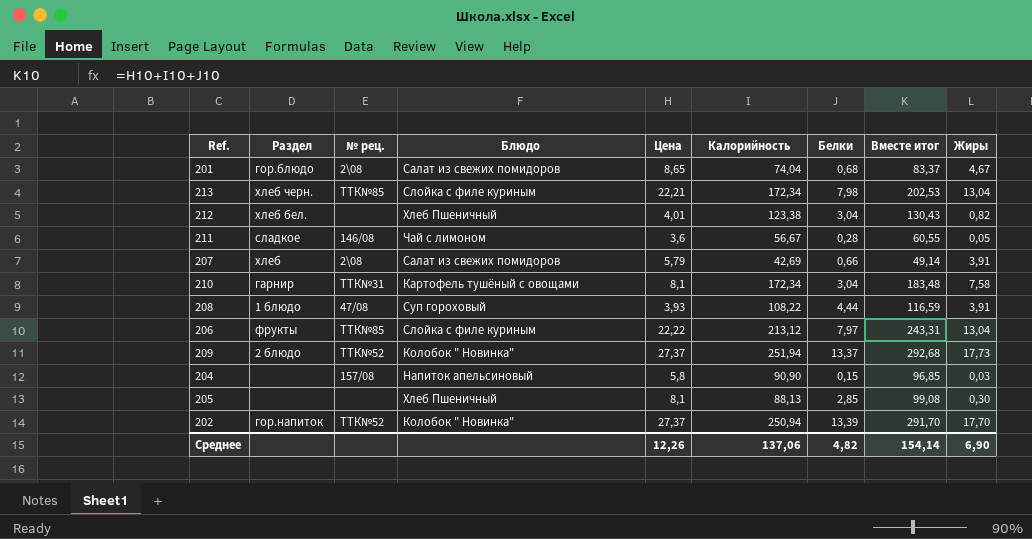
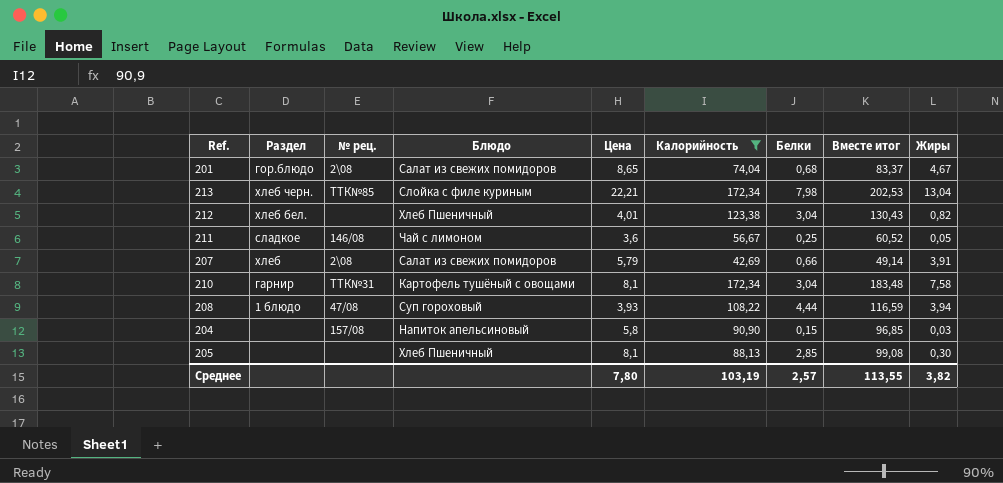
filter: none -> Калорийность <= 172,34
211 | Белки: 0,28 -> 0,25
211 | Вместе итог: 60,55 -> 60,52
208 | Жиры: 3,91 -> 3,94
Среднее | Цена: 12,26 -> 7,80
Среднее | Калорийность: 137,06 -> 103,19
Среднее | Белки: 4,82 -> 2,57
Среднее | Вместе итог: 154,14 -> 113,55
Среднее | Жиры: 6,90 -> 3,82

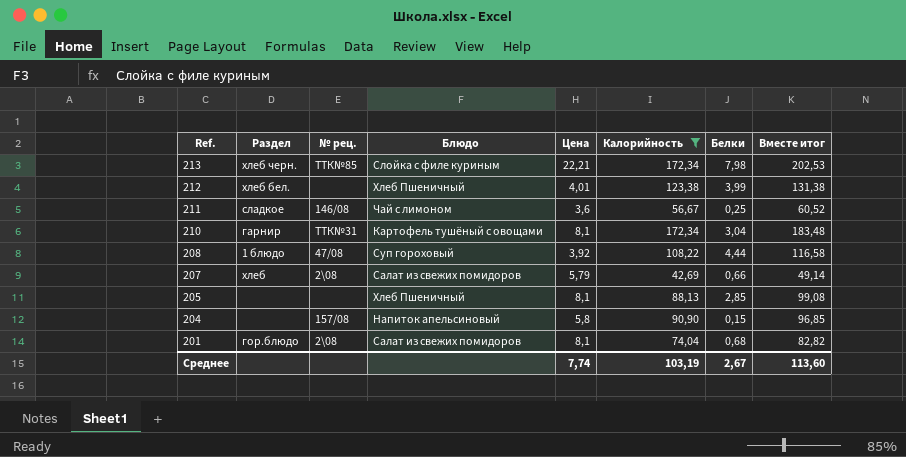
row order: none -> Ref. descending
column Жиры | position: 9 -> none
212 | Белки: 3,04 -> 3,99
212 | Вместе итог: 130,43 -> 131,38
208 | Цена: 3,93 -> 3,92
208 | Вместе итог: 116,59 -> 116,58
201 | Цена: 8,65 -> 8,1
201 | Вместе итог: 83,37 -> 82,82
Среднее | Цена: 7,80 -> 7,74
Среднее | Белки: 2,57 -> 2,67
Среднее | Вместе итог: 113,55 -> 113,60

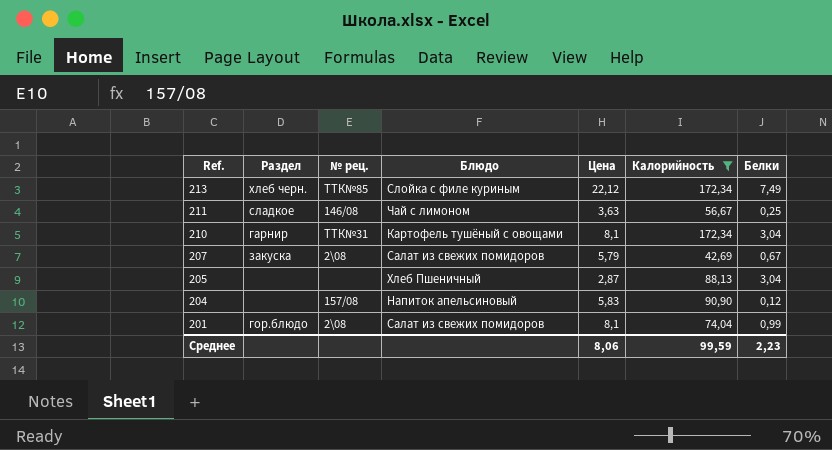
column Вместе итог | formula: [Цена] + [Калорийность] + [Белки] -> none
row 212: хлеб бел. | none | Хлеб Пшеничный | 4,01 | 123,38 | 3,99 | 131,38 -> none
row 208: 1 блюдо | 47/08 | Суп гороховый | 3,92 | 108,22 | 4,44 | 116,58 -> none
213 | Цена: 22,21 -> 22,12
213 | Белки: 7,98 -> 7,49
211 | Цена: 3,6 -> 3,63
207 | Раздел: хлеб -> закуска
207 | Белки: 0,66 -> 0,67
205 | Цена: 8,1 -> 2,87
205 | Белки: 2,85 -> 3,04
204 | Цена: 5,8 -> 5,83
204 | Белки: 0,15 -> 0,12
201 | Белки: 0,68 -> 0,99
Среднее | Цена: 7,74 -> 8,06
Среднее | Калорийность: 103,19 -> 99,59
Среднее | Белки: 2,67 -> 2,23

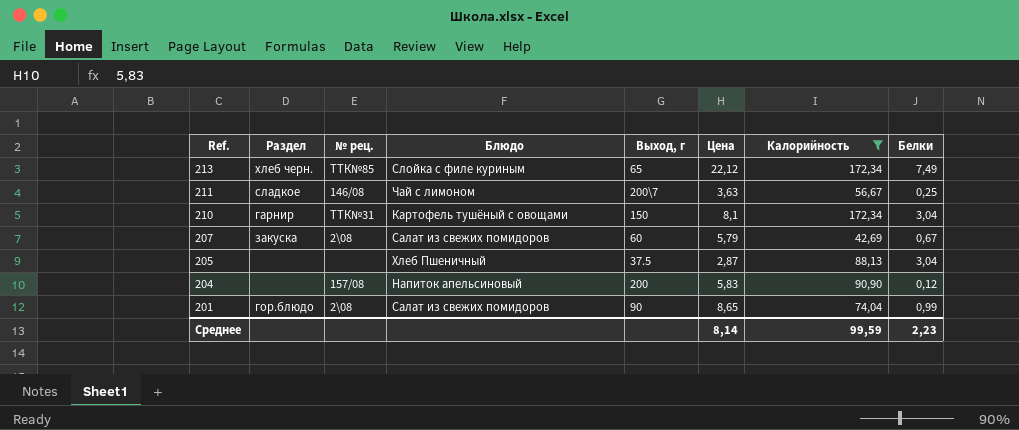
column Выход, г | position: none -> 5
201 | Цена: 8,1 -> 8,65
Среднее | Цена: 8,06 -> 8,14

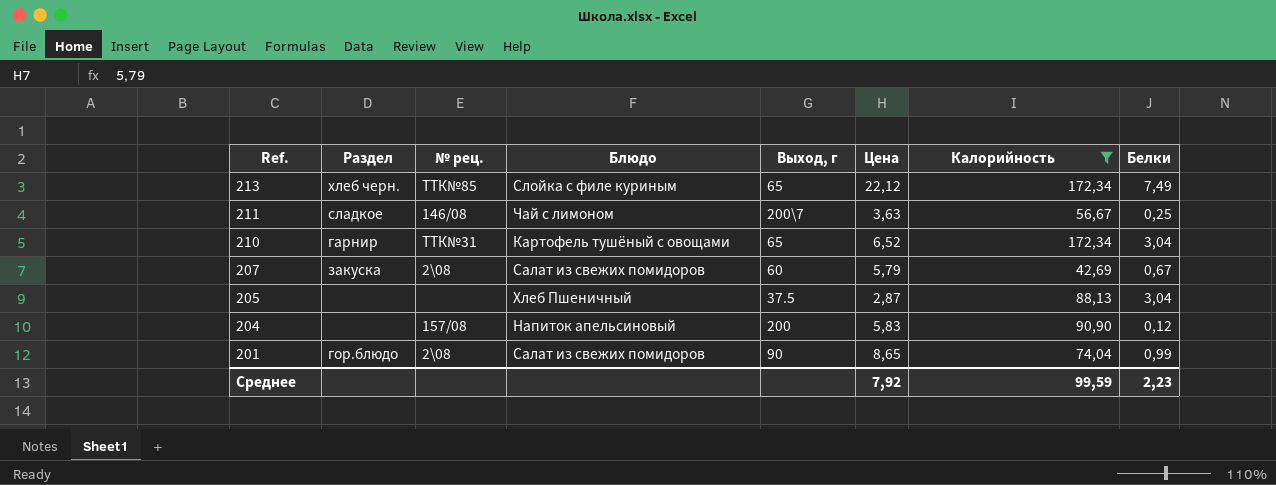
210 | Выход, г: 150 -> 65
210 | Цена: 8,1 -> 6,52
Среднее | Цена: 8,14 -> 7,92

